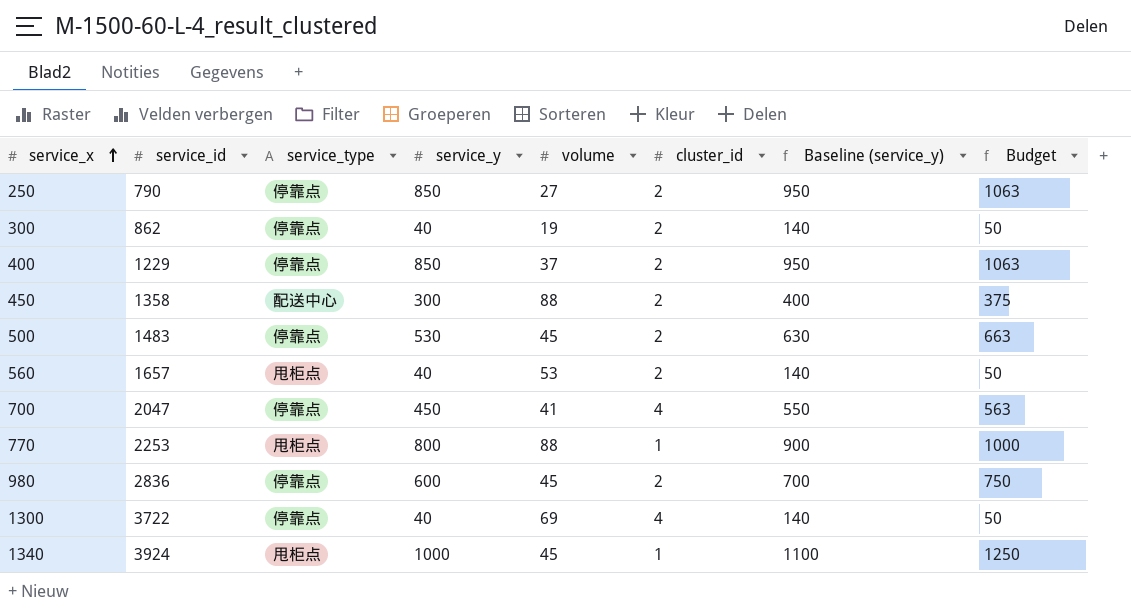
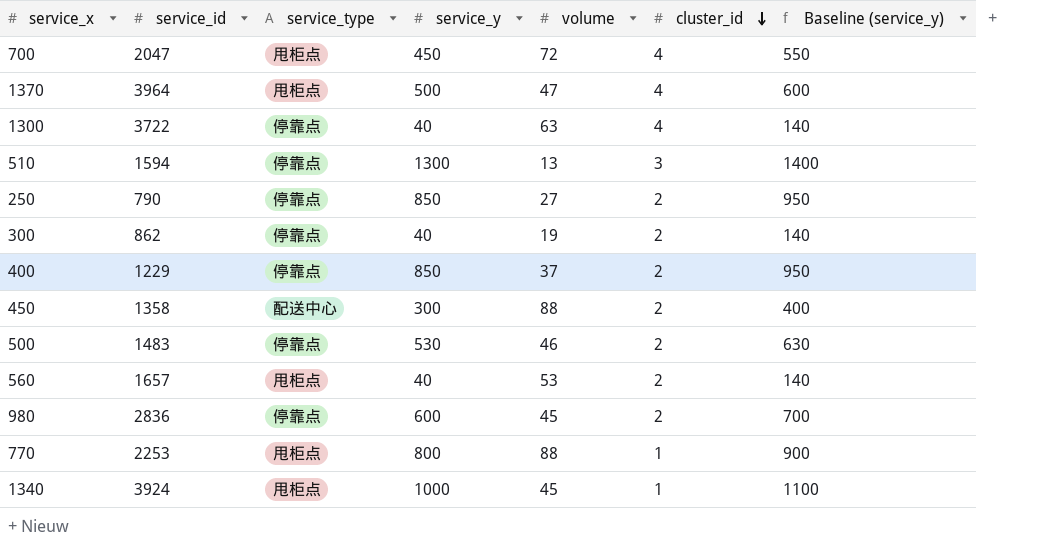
row order: service_x ascending -> cluster_id descending
column Budget | formula: [service_y] * 1.25 -> none
700 | service_type: 停靠点 -> 甩柜点
700 | volume: 41 -> 72
row 1370: none -> 3964 | 甩柜点 | 500 | 47 | 4 | 600
1300 | volume: 69 -> 63
row 510: none -> 1594 | 停靠点 | 1300 | 13 | 3 | 1400
500 | volume: 45 -> 46

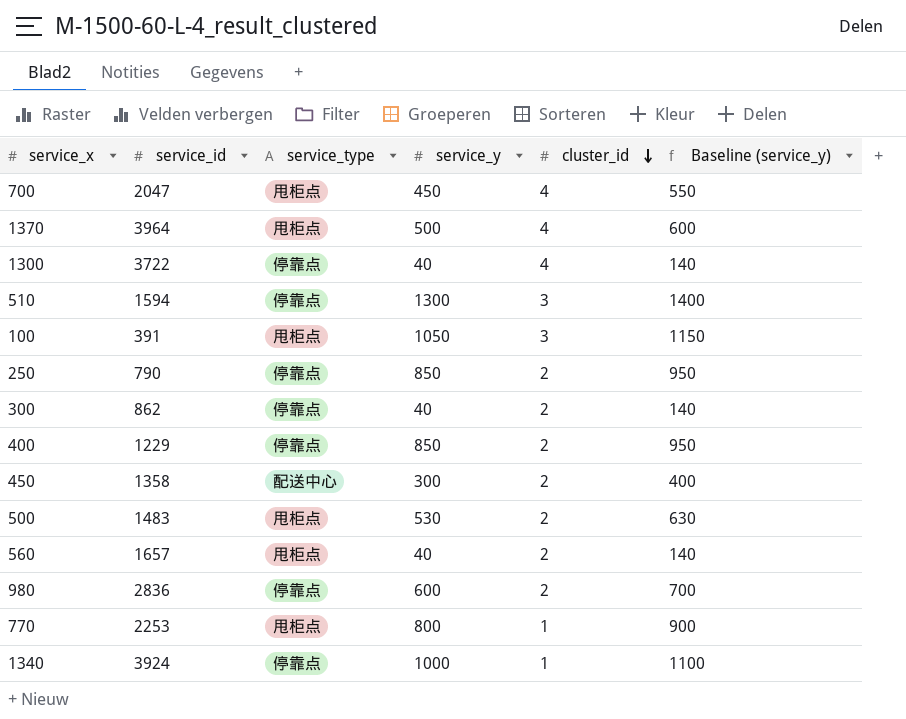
column volume | position: 5 -> none
row 100: none -> 391 | 甩柜点 | 1050 | 3 | 1150
500 | service_type: 停靠点 -> 甩柜点
1340 | service_type: 甩柜点 -> 停靠点

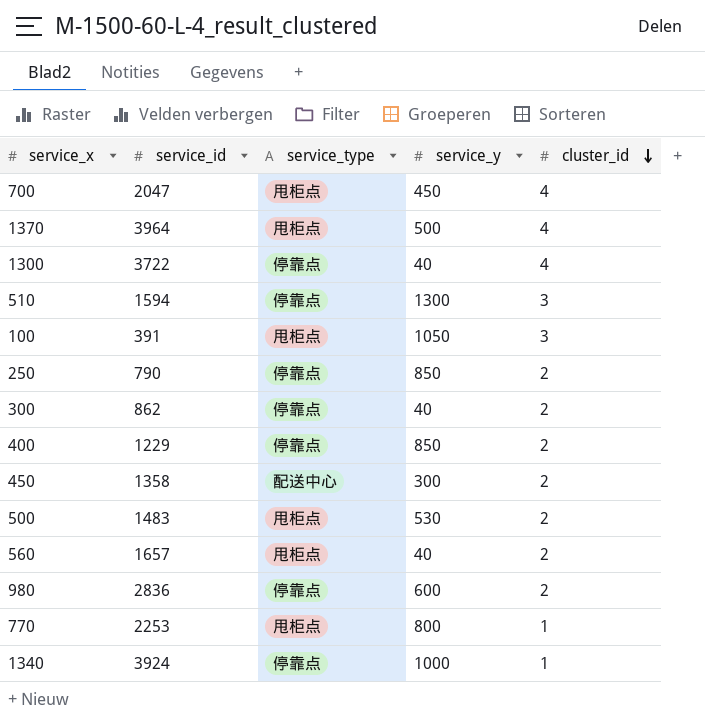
column Baseline (service_y) | formula: [service_y] + 100 -> none

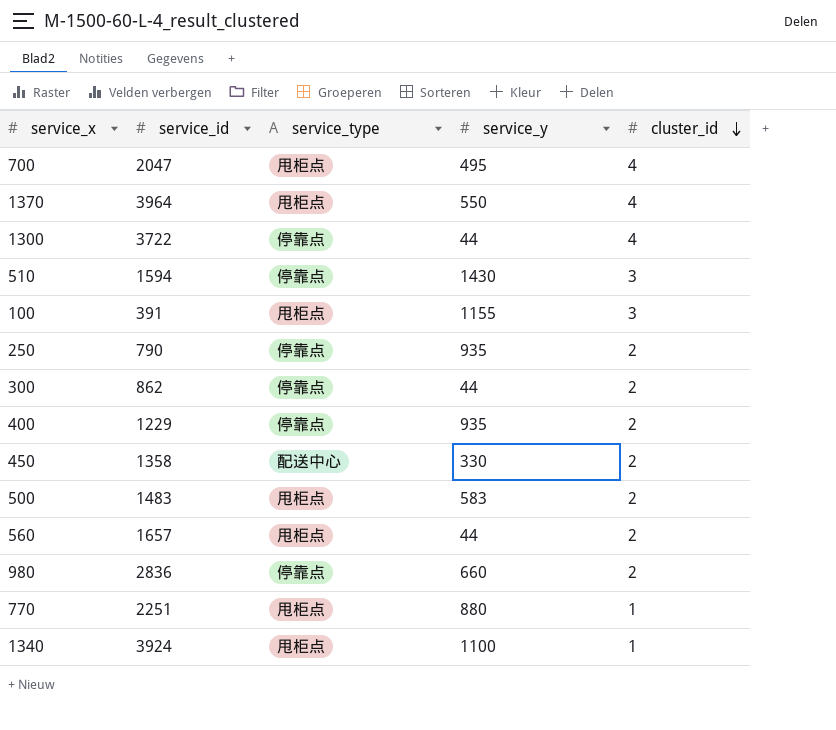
700 | service_y: 450 -> 495
1370 | service_y: 500 -> 550
1300 | service_y: 40 -> 44
510 | service_y: 1300 -> 1430
100 | service_y: 1050 -> 1155
250 | service_y: 850 -> 935
300 | service_y: 40 -> 44
400 | service_y: 850 -> 935
450 | service_y: 300 -> 330
500 | service_y: 530 -> 583
560 | service_y: 40 -> 44
980 | service_y: 600 -> 660
770 | service_id: 2253 -> 2251
770 | service_y: 800 -> 880
1340 | service_type: 停靠点 -> 甩柜点
1340 | service_y: 1000 -> 1100

